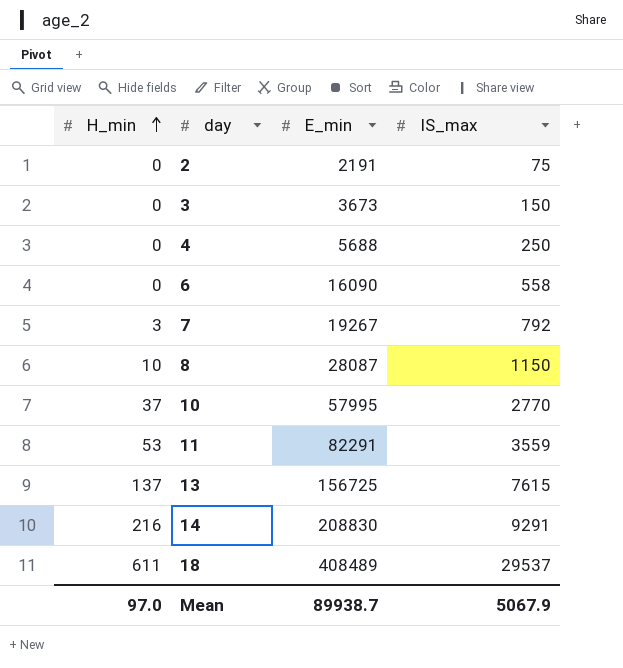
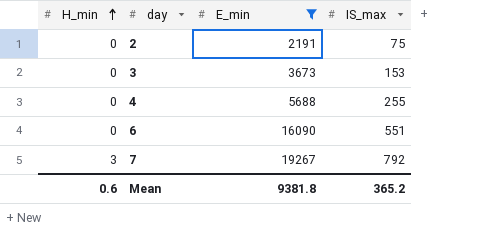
filter: none -> E_min <= 19267
3 | IS_max: 150 -> 153
4 | IS_max: 250 -> 255
6 | IS_max: 558 -> 551
Mean | H_min: 97.0 -> 0.6
Mean | E_min: 89938.7 -> 9381.8
Mean | IS_max: 5067.9 -> 365.2

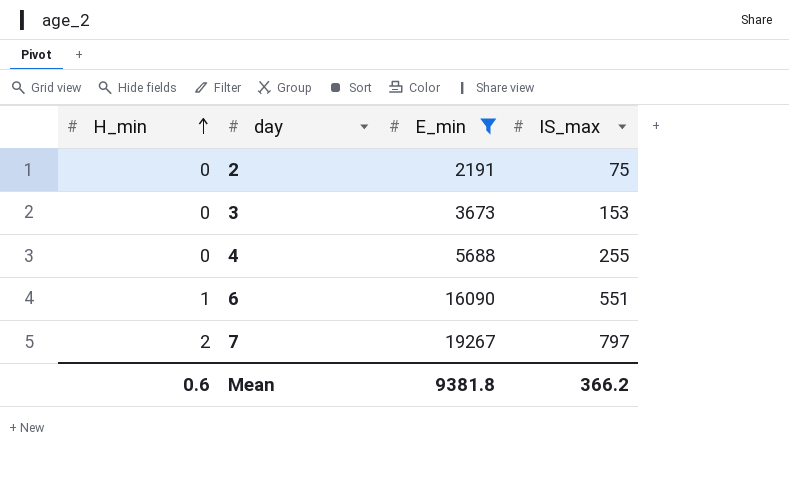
6 | H_min: 0 -> 1
7 | H_min: 3 -> 2
7 | IS_max: 792 -> 797
Mean | IS_max: 365.2 -> 366.2

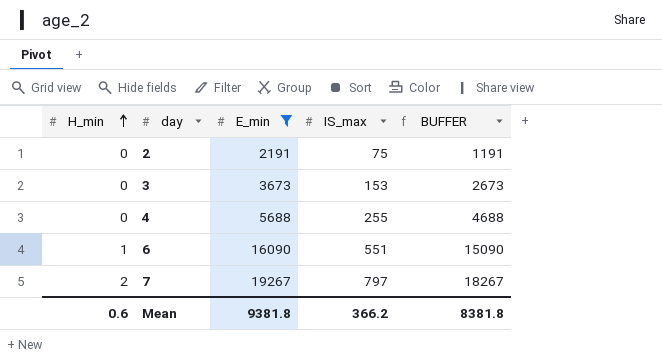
column BUFFER | formula: none -> [E_min] - 1000

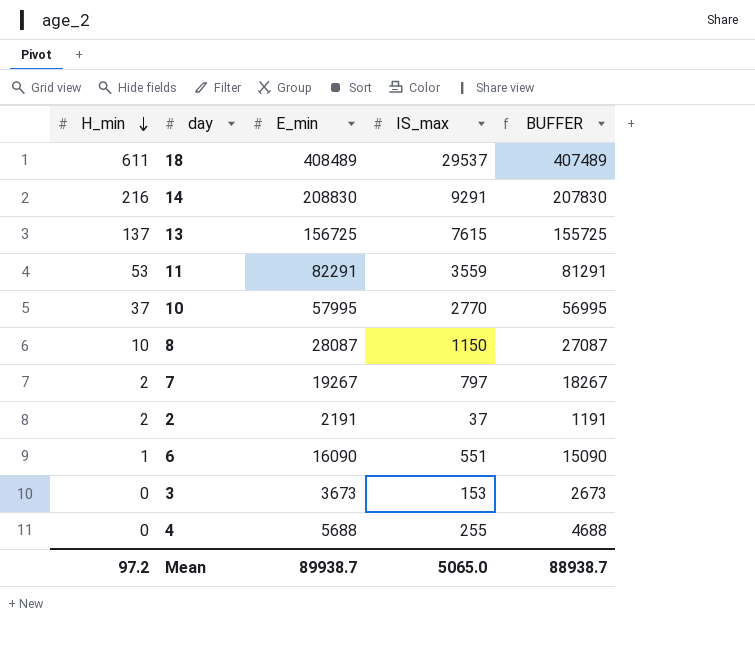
filter: E_min <= 19267 -> none
row order: H_min ascending -> H_min descending
2 | H_min: 0 -> 2
2 | IS_max: 75 -> 37
Mean | H_min: 0.6 -> 97.2
Mean | E_min: 9381.8 -> 89938.7
Mean | IS_max: 366.2 -> 5065.0
Mean | BUFFER: 8381.8 -> 88938.7

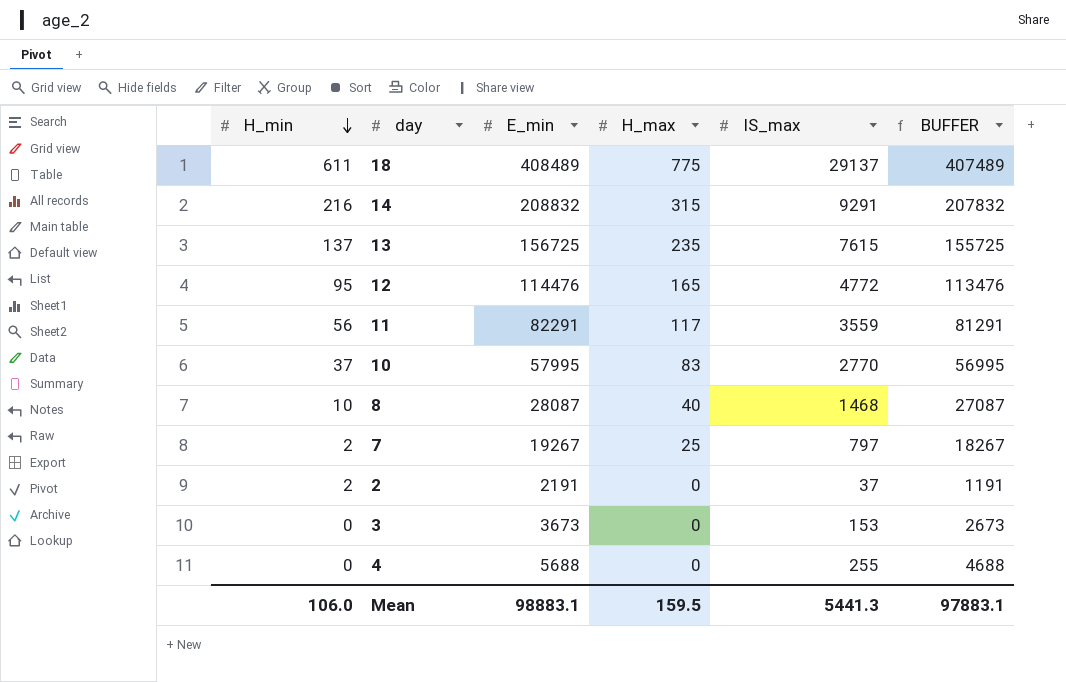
column H_max | position: none -> 4
row 6: 1 | 16090 | 551 | 15090 -> none
18 | IS_max: 29537 -> 29137
14 | E_min: 208830 -> 208832
14 | BUFFER: 207830 -> 207832
row 12: none -> 95 | 114476 | 165 | 4772 | 113476
11 | H_min: 53 -> 56
8 | IS_max: 1150 -> 1468
Mean | H_min: 97.2 -> 106.0
Mean | E_min: 89938.7 -> 98883.1
Mean | IS_max: 5065.0 -> 5441.3
Mean | BUFFER: 88938.7 -> 97883.1

